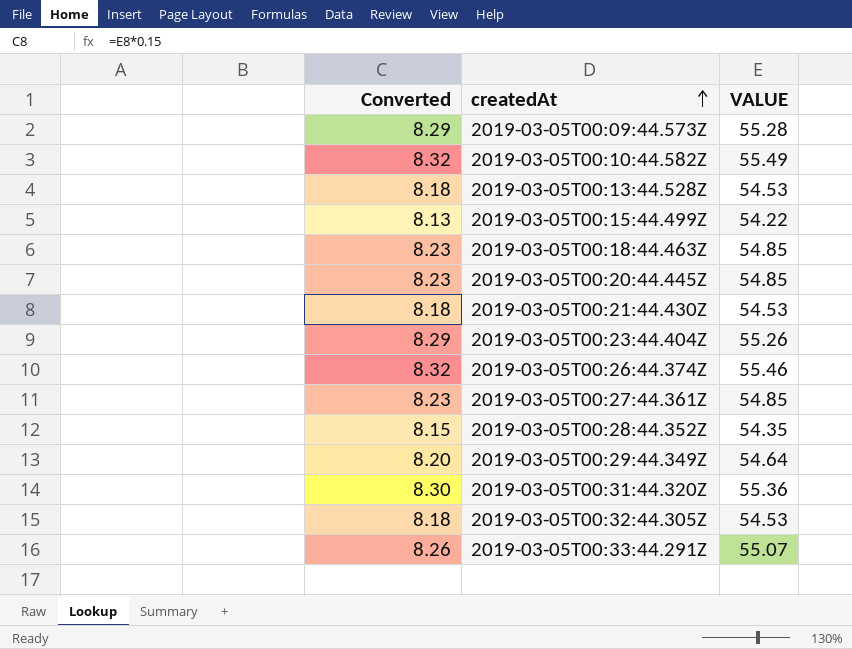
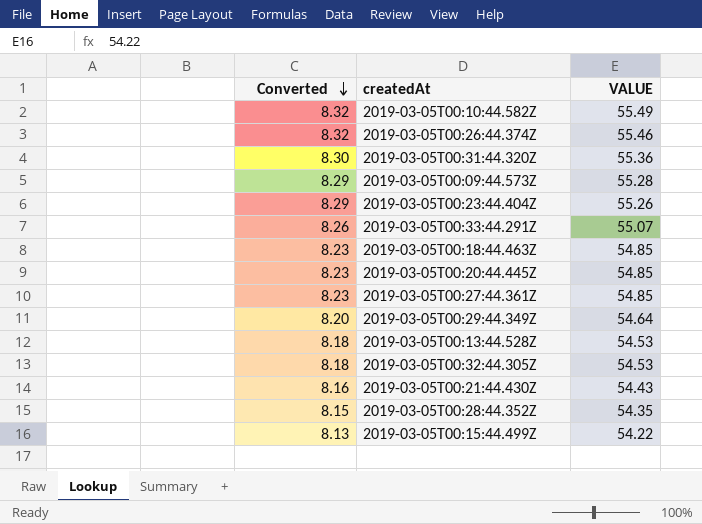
row order: createdAt ascending -> Converted descending
2019-03-05T00:21:44.430Z | Converted: 8.18 -> 8.16
2019-03-05T00:21:44.430Z | VALUE: 54.53 -> 54.43

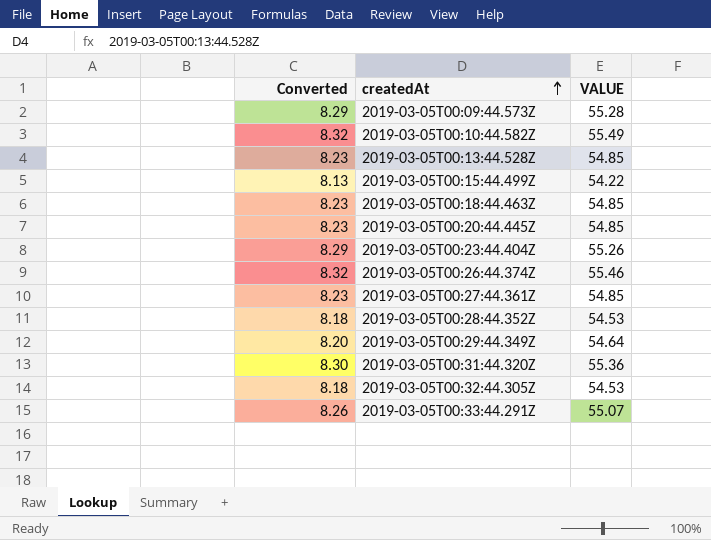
row order: Converted descending -> createdAt ascending
row 2019-03-05T00:21:44.430Z: 8.16 | 54.43 -> none
2019-03-05T00:13:44.528Z | Converted: 8.18 -> 8.23
2019-03-05T00:13:44.528Z | VALUE: 54.53 -> 54.85
2019-03-05T00:28:44.352Z | Converted: 8.15 -> 8.18
2019-03-05T00:28:44.352Z | VALUE: 54.35 -> 54.53

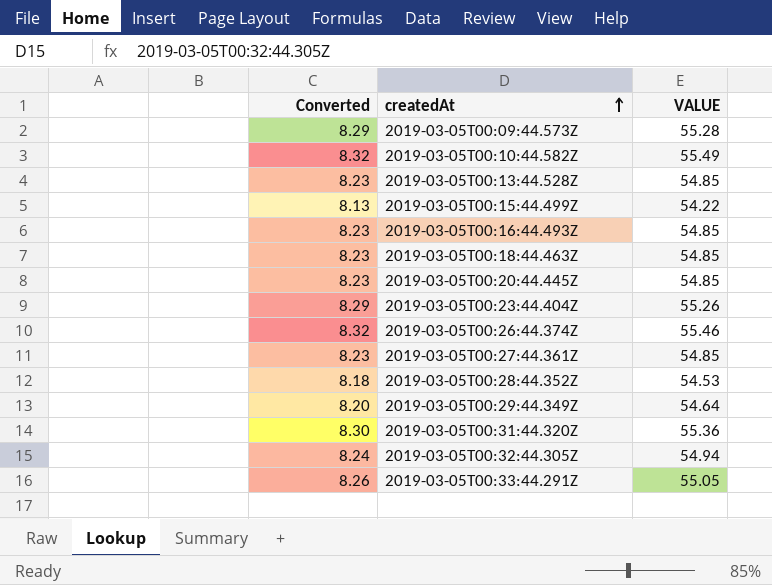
row 2019-03-05T00:16:44.493Z: none -> 8.23 | 54.85
2019-03-05T00:32:44.305Z | Converted: 8.18 -> 8.24
2019-03-05T00:32:44.305Z | VALUE: 54.53 -> 54.94
2019-03-05T00:33:44.291Z | VALUE: 55.07 -> 55.05

